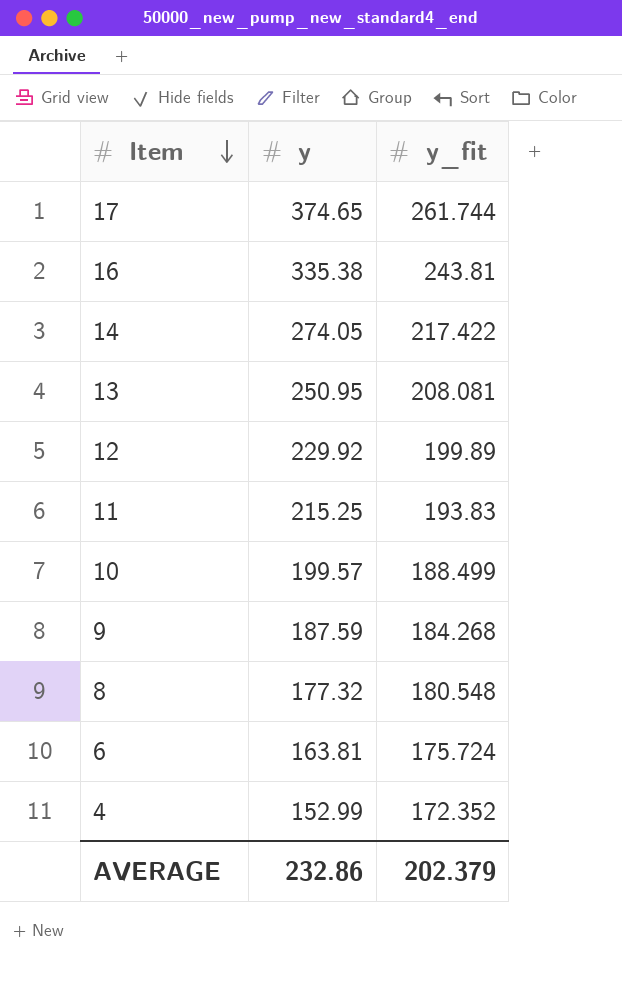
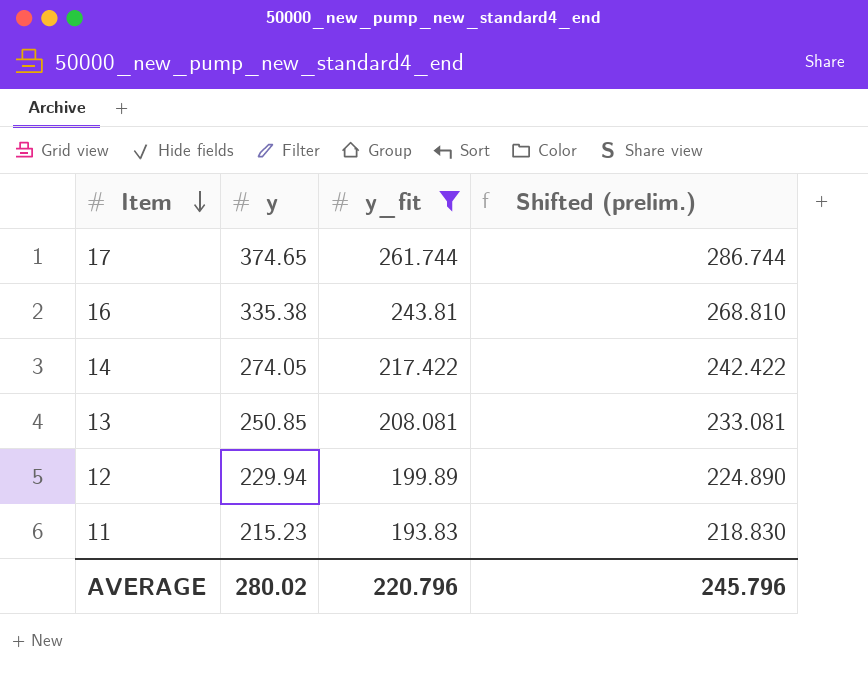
filter: none -> y_fit >= 193.83
column Shifted (prelim.) | formula: none -> [y_fit] + 25
13 | y: 250.95 -> 250.85
12 | y: 229.92 -> 229.94
11 | y: 215.25 -> 215.23
AVERAGE | y: 232.86 -> 280.02
AVERAGE | y_fit: 202.379 -> 220.796

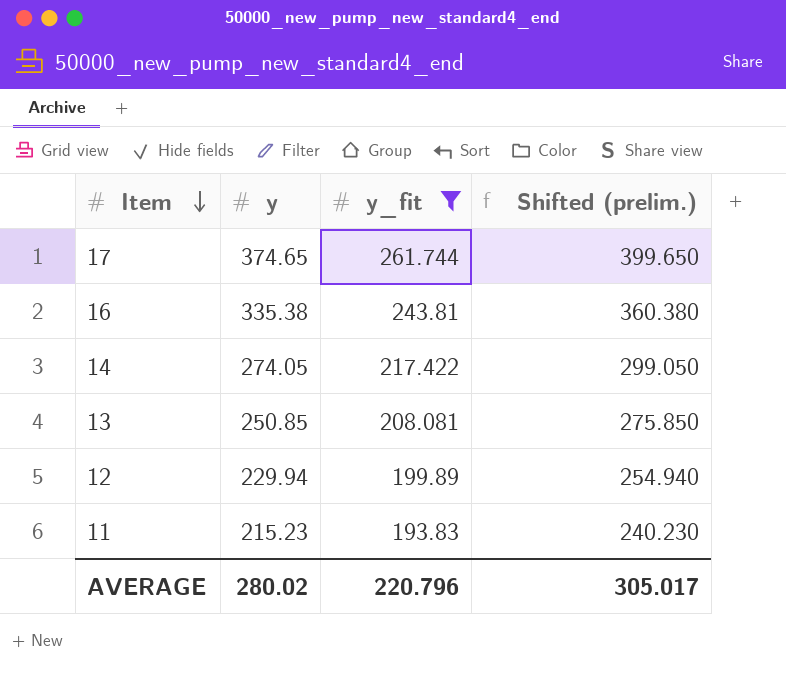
column Shifted (prelim.) | formula: [y_fit] + 25 -> [y] + 25
AVERAGE | Shifted (prelim.): 245.796 -> 305.017

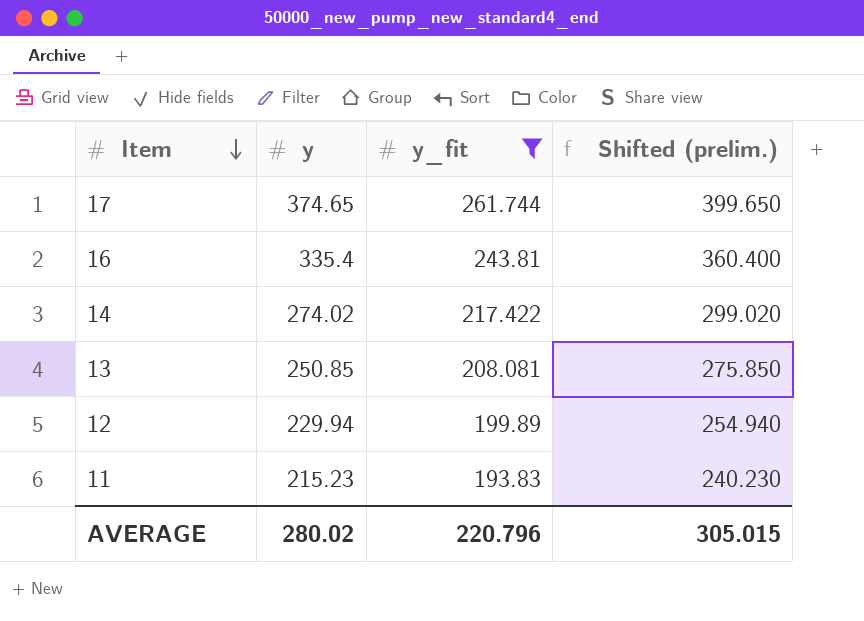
16 | y: 335.38 -> 335.4
16 | Shifted (prelim.): 360.380 -> 360.400
14 | y: 274.05 -> 274.02
14 | Shifted (prelim.): 299.050 -> 299.020
AVERAGE | Shifted (prelim.): 305.017 -> 305.015

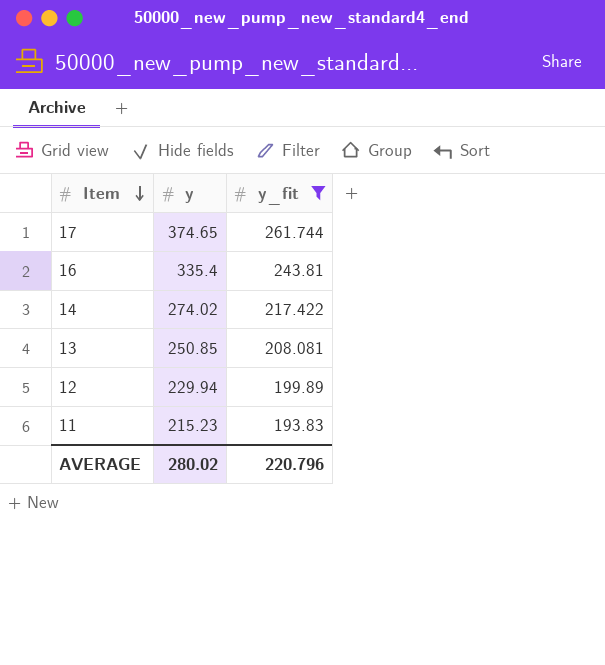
column Shifted (prelim.) | formula: [y] + 25 -> none

